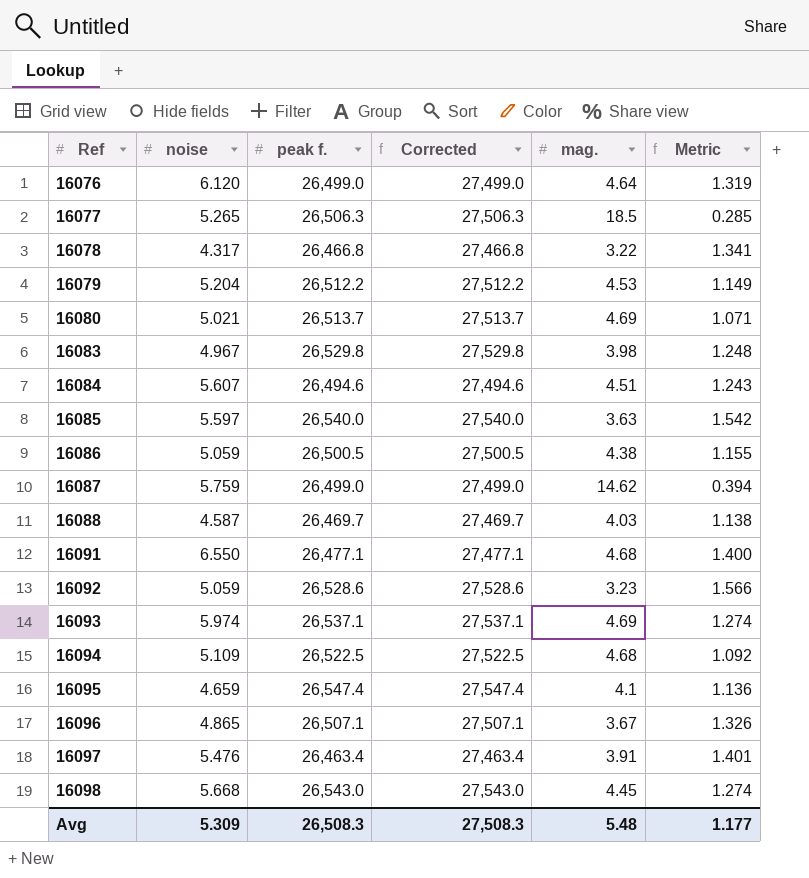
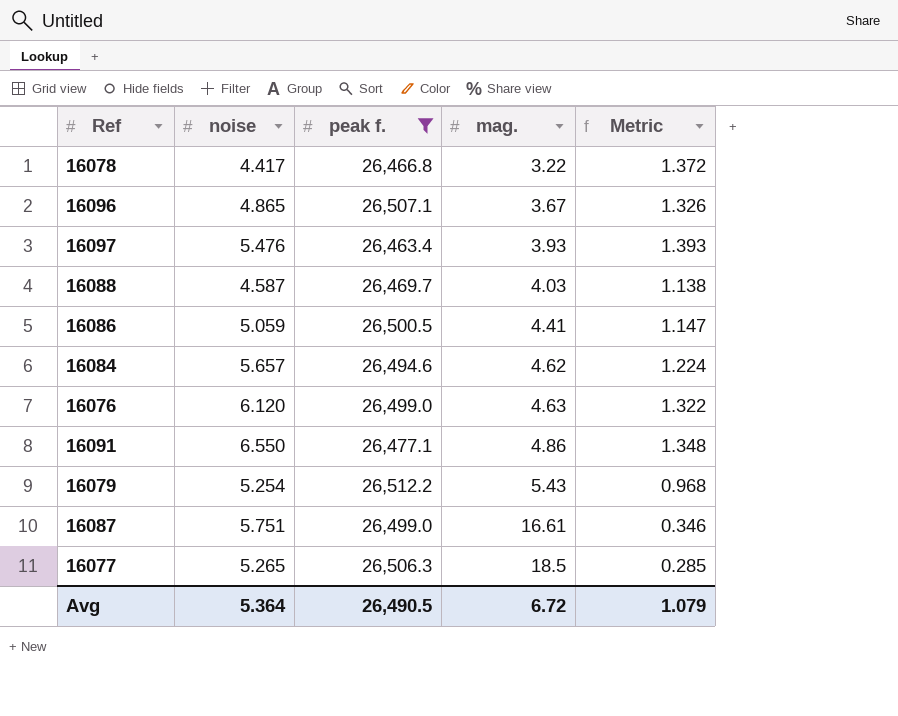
filter: none -> peak f. <= 26,512.2
row order: Ref ascending -> mag. ascending
column Corrected | formula: [peak f.] + 1000 -> none
16078 | noise: 4.317 -> 4.417
16078 | Metric: 1.341 -> 1.372
16097 | mag.: 3.91 -> 3.93
16097 | Metric: 1.401 -> 1.393
16086 | mag.: 4.38 -> 4.41
16086 | Metric: 1.155 -> 1.147
16084 | noise: 5.607 -> 5.657
16084 | mag.: 4.51 -> 4.62
16084 | Metric: 1.243 -> 1.224
16076 | mag.: 4.64 -> 4.63
16076 | Metric: 1.319 -> 1.322
16091 | mag.: 4.68 -> 4.86
16091 | Metric: 1.400 -> 1.348
16079 | noise: 5.204 -> 5.254
16079 | mag.: 4.53 -> 5.43
16079 | Metric: 1.149 -> 0.968
16087 | noise: 5.759 -> 5.751
16087 | mag.: 14.62 -> 16.61
16087 | Metric: 0.394 -> 0.346
Avg | noise: 5.309 -> 5.364
Avg | peak f.: 26,508.3 -> 26,490.5
Avg | mag.: 5.48 -> 6.72
Avg | Metric: 1.177 -> 1.079

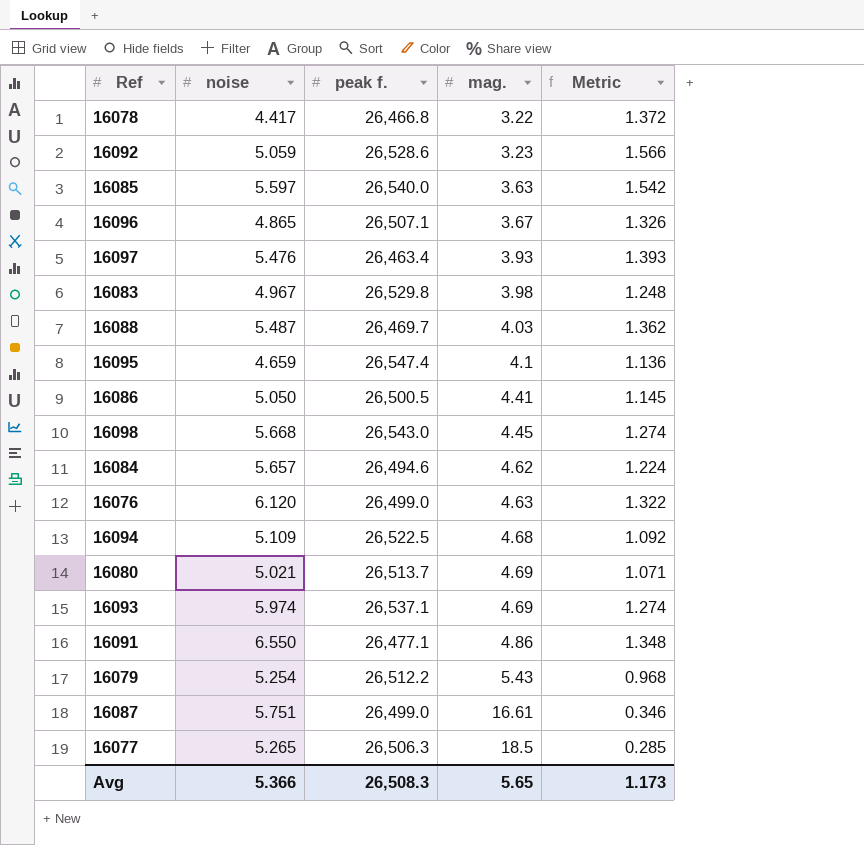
filter: peak f. <= 26,512.2 -> none
16088 | noise: 4.587 -> 5.487
16088 | Metric: 1.138 -> 1.362
16086 | noise: 5.059 -> 5.050
16086 | Metric: 1.147 -> 1.145
Avg | noise: 5.364 -> 5.366
Avg | peak f.: 26,490.5 -> 26,508.3
Avg | mag.: 6.72 -> 5.65
Avg | Metric: 1.079 -> 1.173

